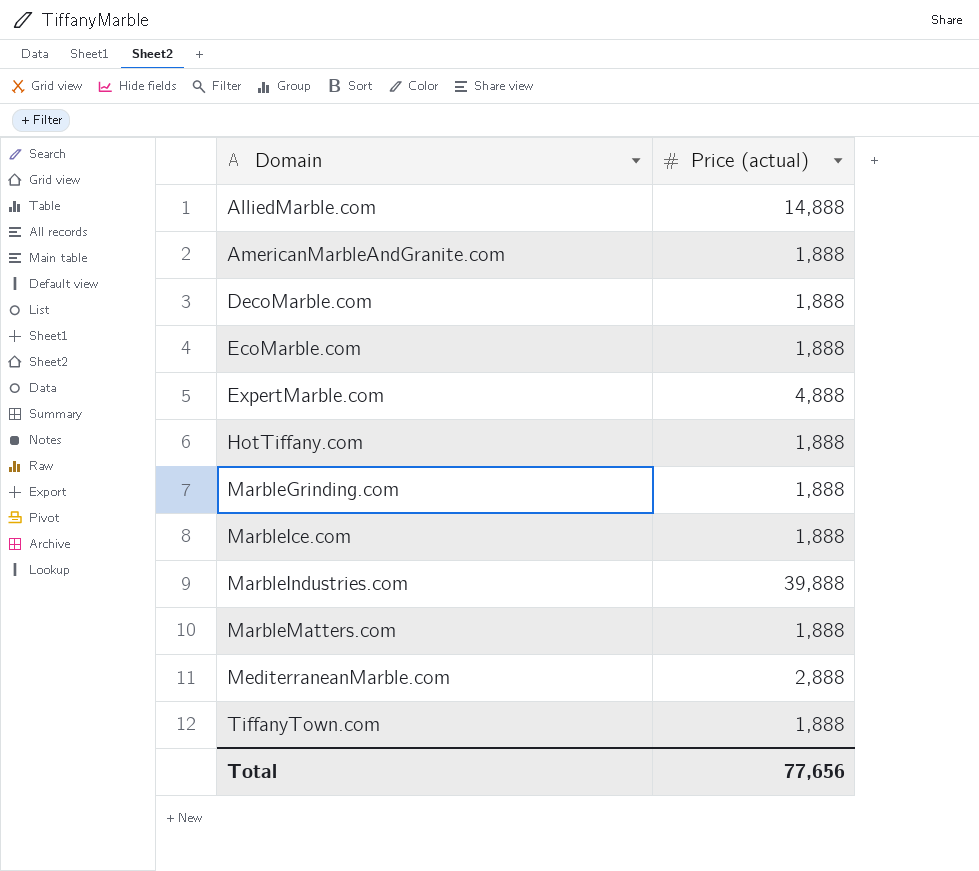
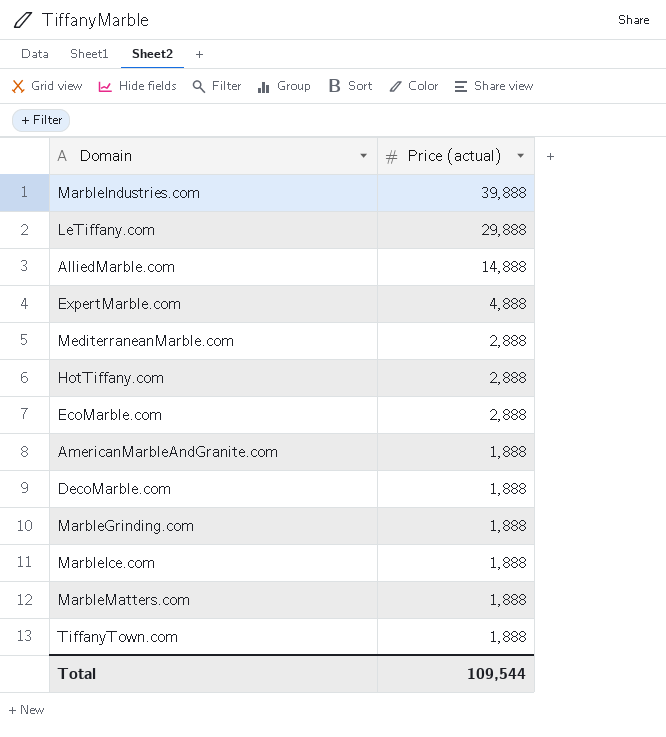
row order: Domain ascending -> Price (actual) descending
row LeTiffany.com: none -> 29,888
HotTiffany.com | Price (actual): 1,888 -> 2,888
EcoMarble.com | Price (actual): 1,888 -> 2,888
Total | Price (actual): 77,656 -> 109,544

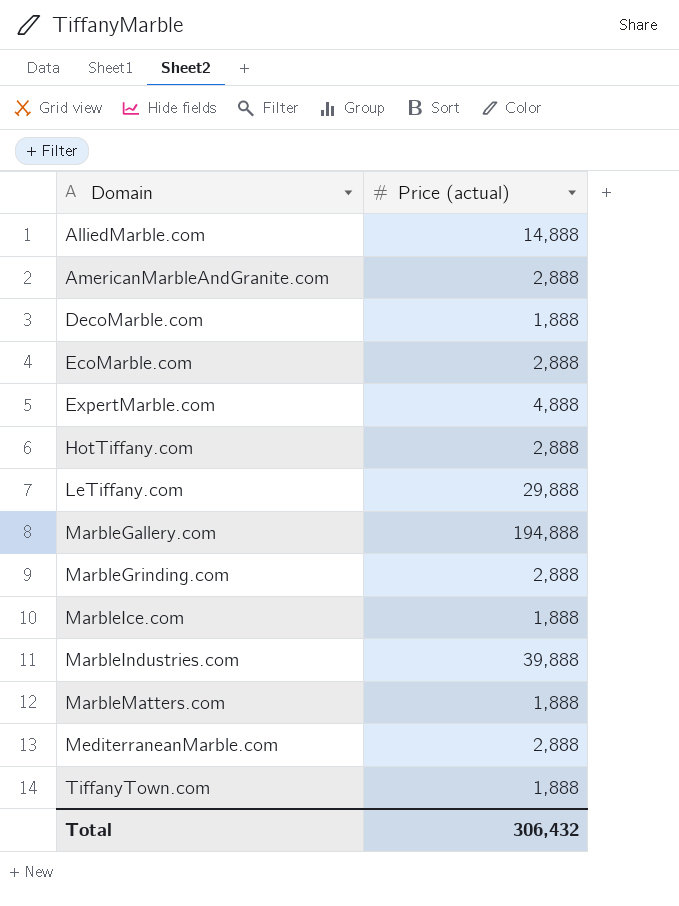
row order: Price (actual) descending -> Domain ascending
AmericanMarbleAndGranite.com | Price (actual): 1,888 -> 2,888
row MarbleGallery.com: none -> 194,888
MarbleGrinding.com | Price (actual): 1,888 -> 2,888
Total | Price (actual): 109,544 -> 306,432

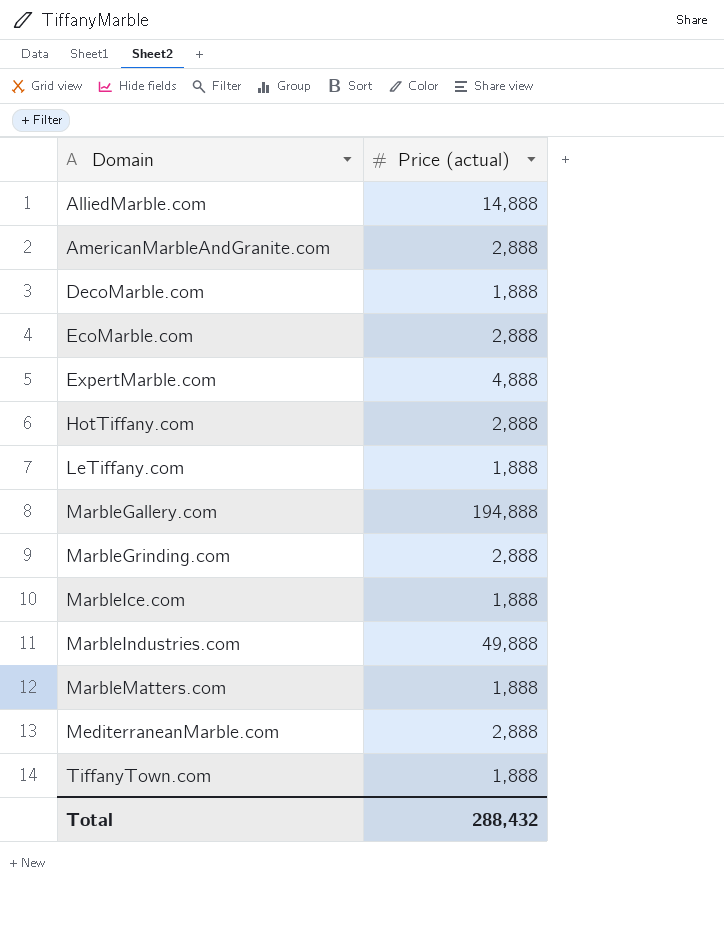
LeTiffany.com | Price (actual): 29,888 -> 1,888
MarbleIndustries.com | Price (actual): 39,888 -> 49,888
Total | Price (actual): 306,432 -> 288,432

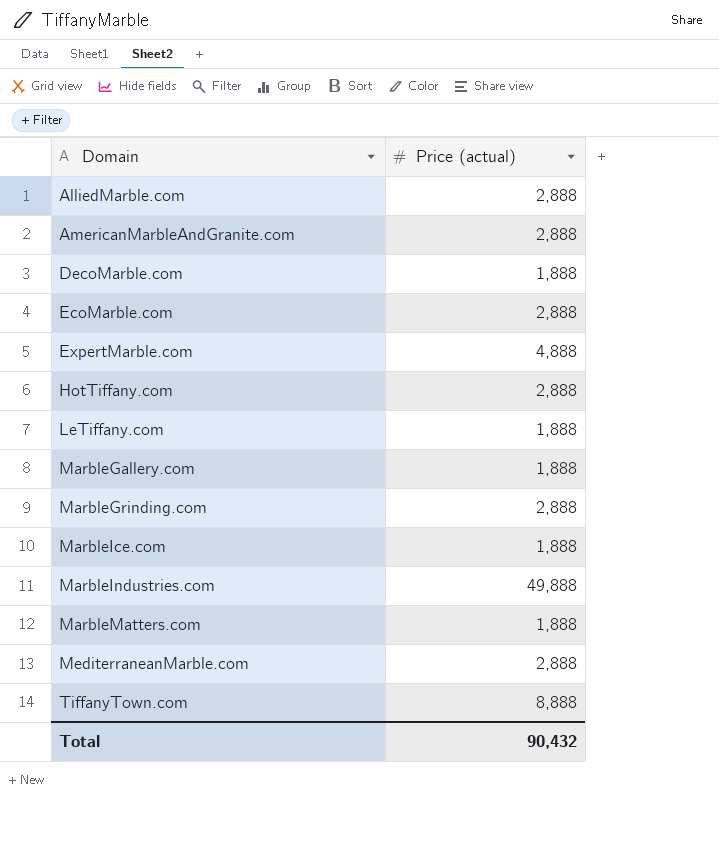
AlliedMarble.com | Price (actual): 14,888 -> 2,888
MarbleGallery.com | Price (actual): 194,888 -> 1,888
TiffanyTown.com | Price (actual): 1,888 -> 8,888
Total | Price (actual): 288,432 -> 90,432

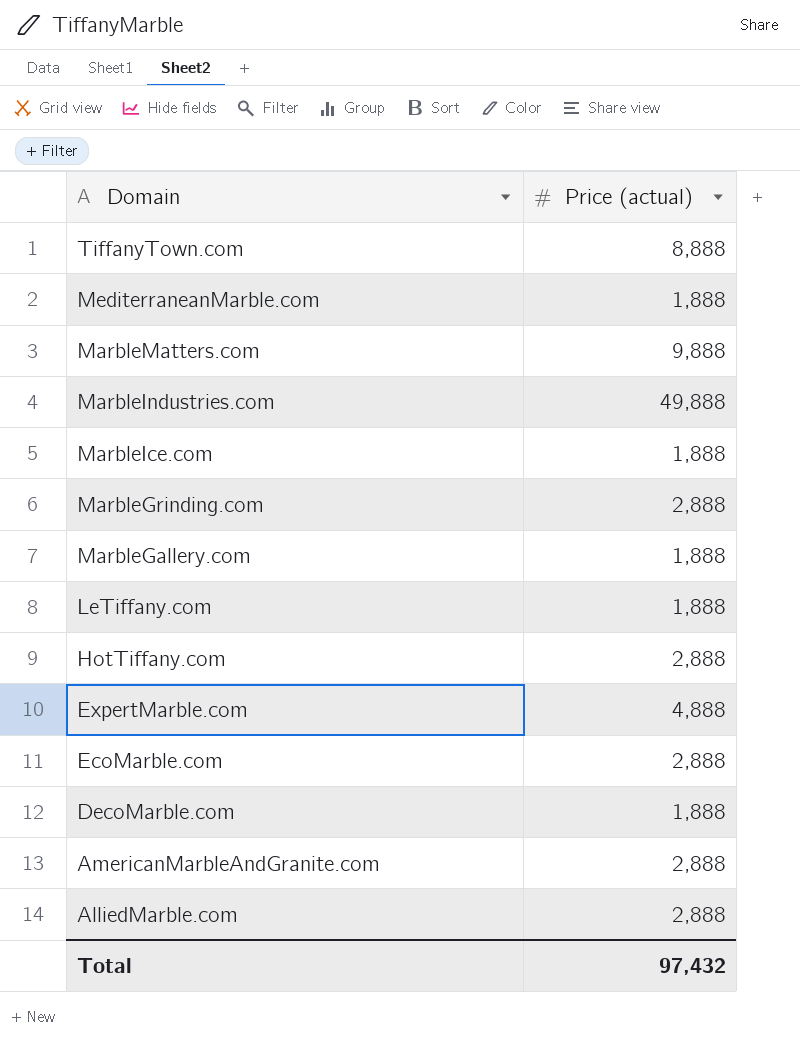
row order: Domain ascending -> Domain descending
MediterraneanMarble.com | Price (actual): 2,888 -> 1,888
MarbleMatters.com | Price (actual): 1,888 -> 9,888
Total | Price (actual): 90,432 -> 97,432

